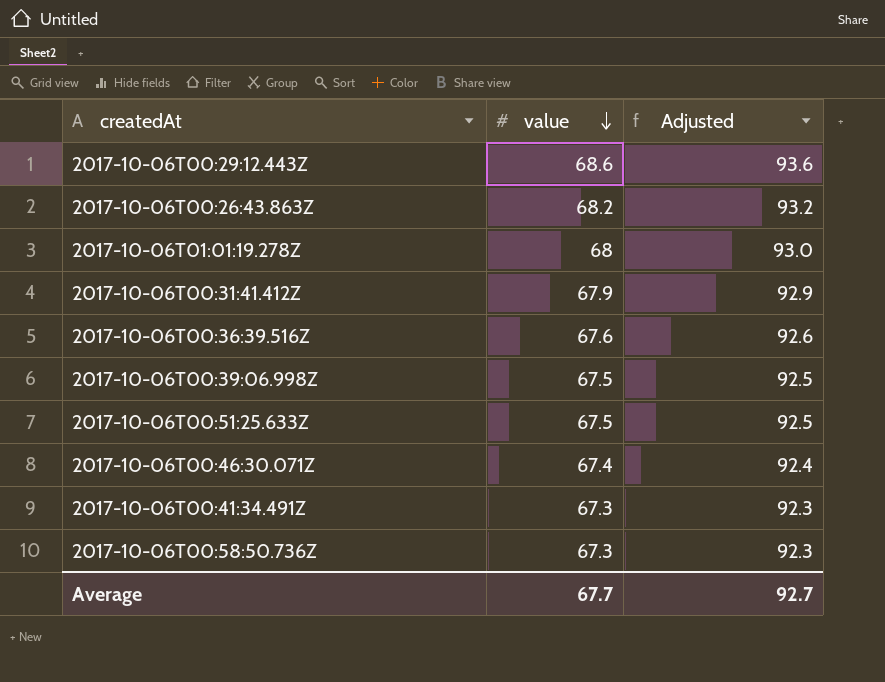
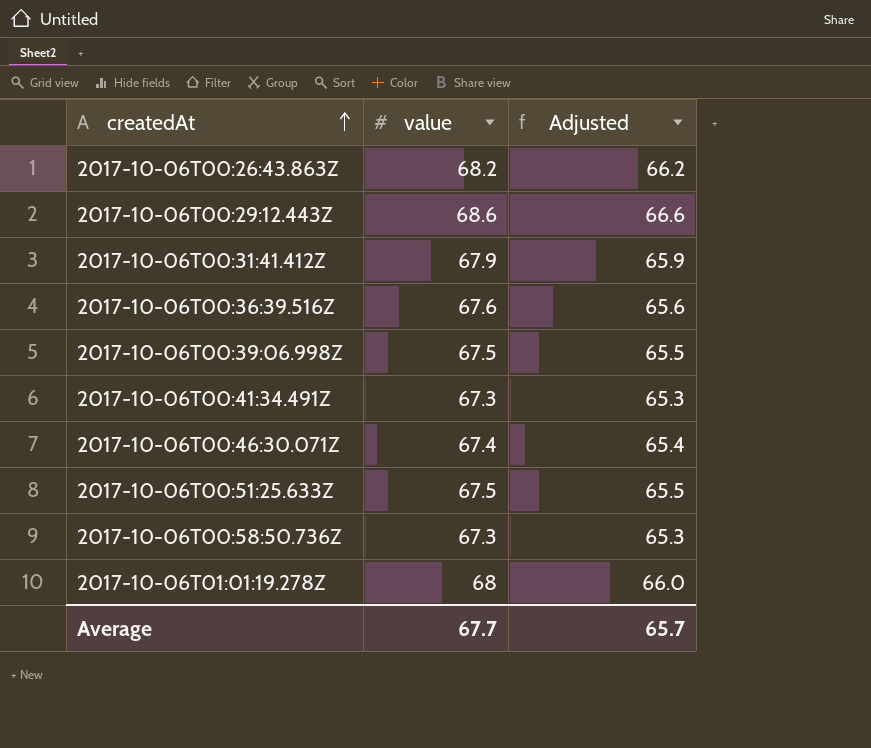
row order: value descending -> createdAt ascending
column Adjusted | formula: [value] + 25 -> [value] - 2
Average | Adjusted: 92.7 -> 65.7

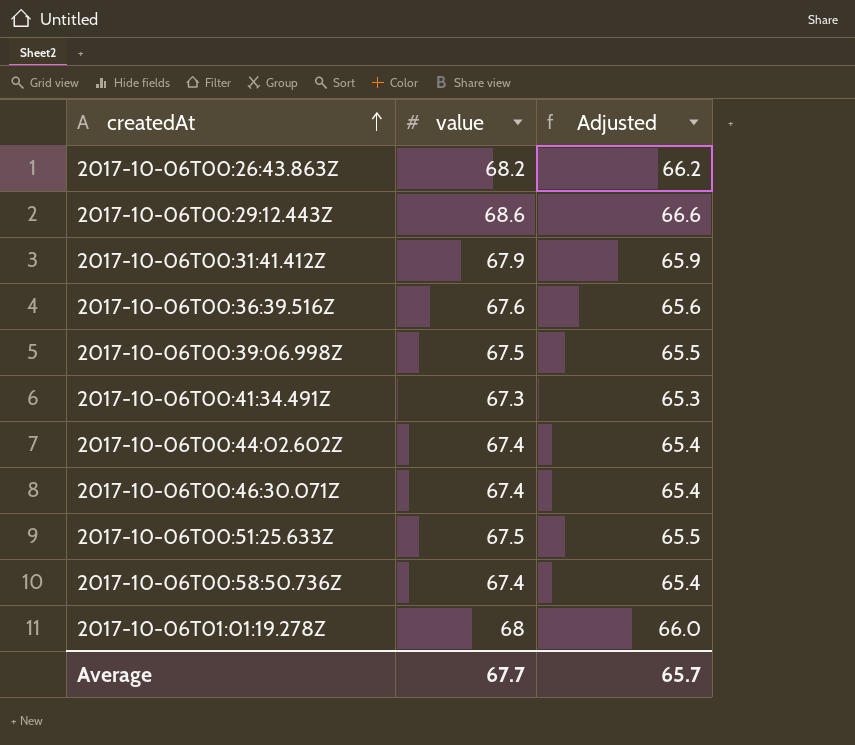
row 2017-10-06T00:44:02.602Z: none -> 67.4 | 65.4
2017-10-06T00:58:50.736Z | value: 67.3 -> 67.4
2017-10-06T00:58:50.736Z | Adjusted: 65.3 -> 65.4

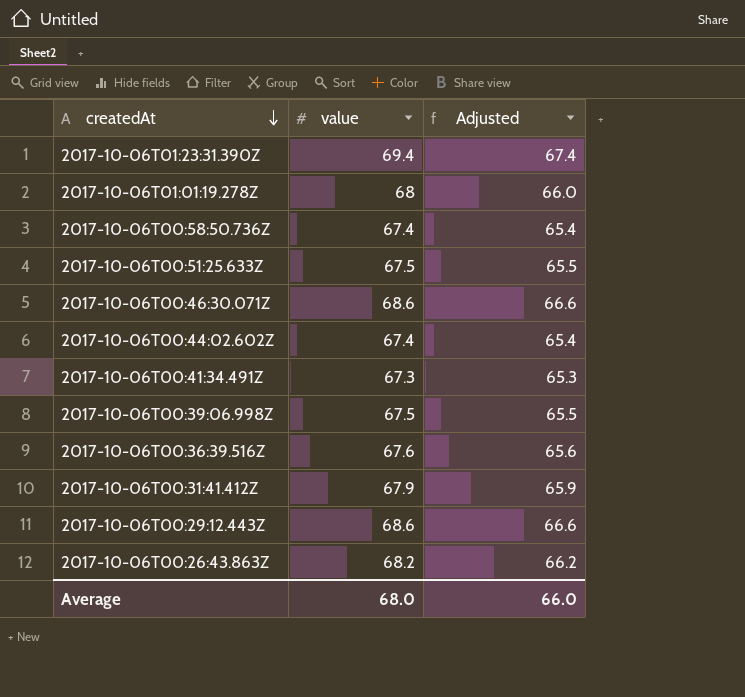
row order: createdAt ascending -> createdAt descending
row 2017-10-06T01:23:31.390Z: none -> 69.4 | 67.4
2017-10-06T00:46:30.071Z | value: 67.4 -> 68.6
2017-10-06T00:46:30.071Z | Adjusted: 65.4 -> 66.6
Average | value: 67.7 -> 68.0
Average | Adjusted: 65.7 -> 66.0

